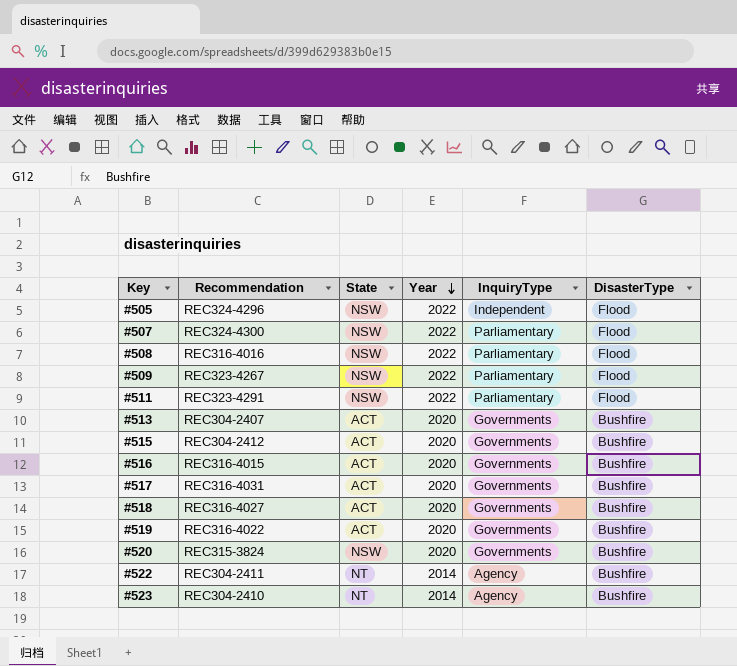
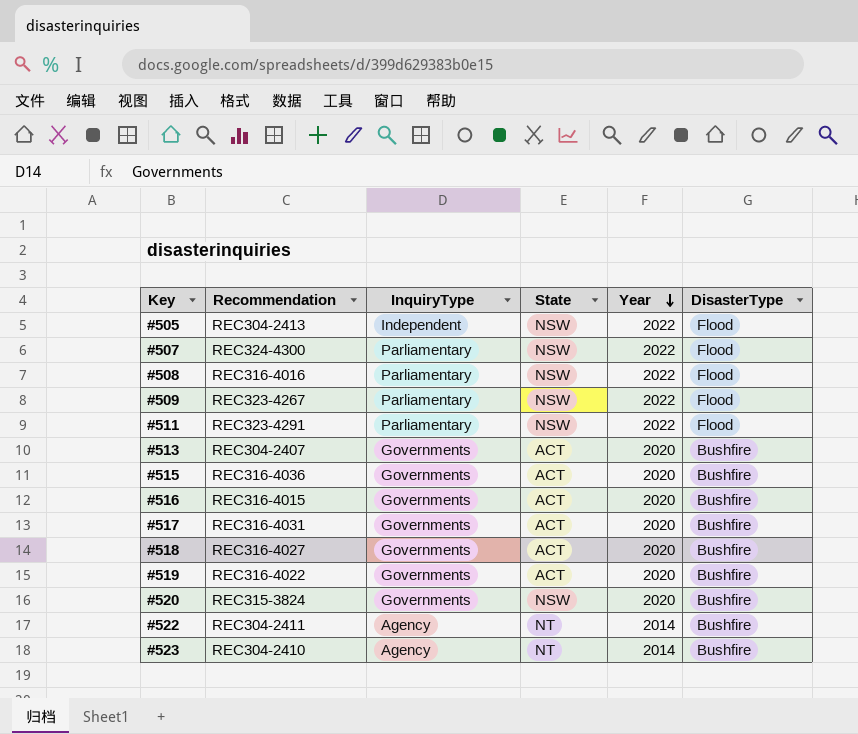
column InquiryType | position: 5 -> 3
#505 | Recommendation: REC324-4296 -> REC304-2413
#515 | Recommendation: REC304-2412 -> REC316-4036

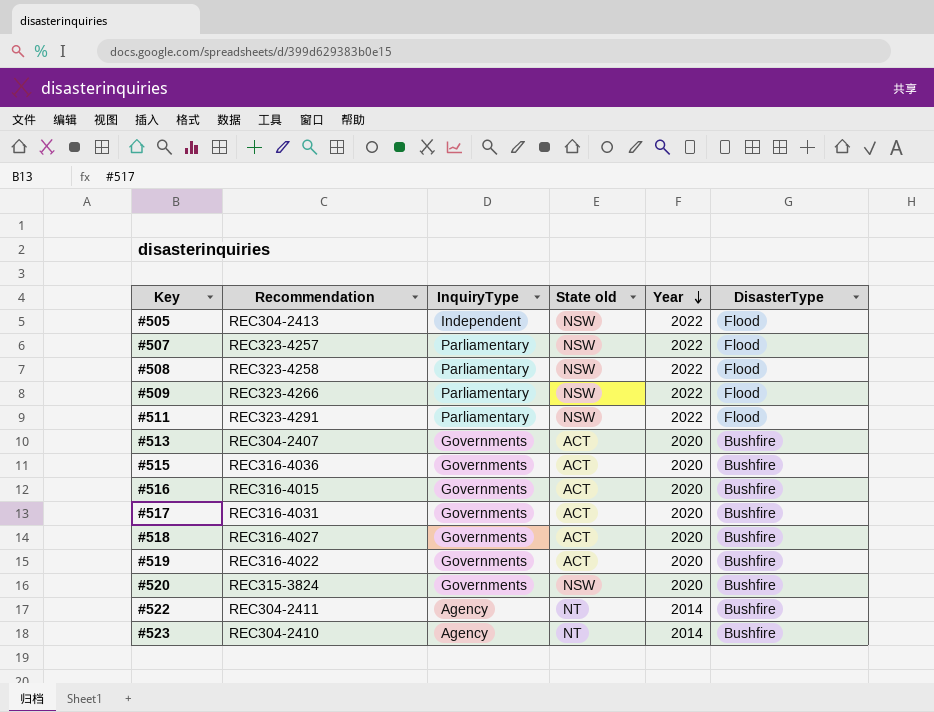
column name: State -> State old
#507 | Recommendation: REC324-4300 -> REC323-4257
#508 | Recommendation: REC316-4016 -> REC323-4258
#509 | Recommendation: REC323-4267 -> REC323-4266

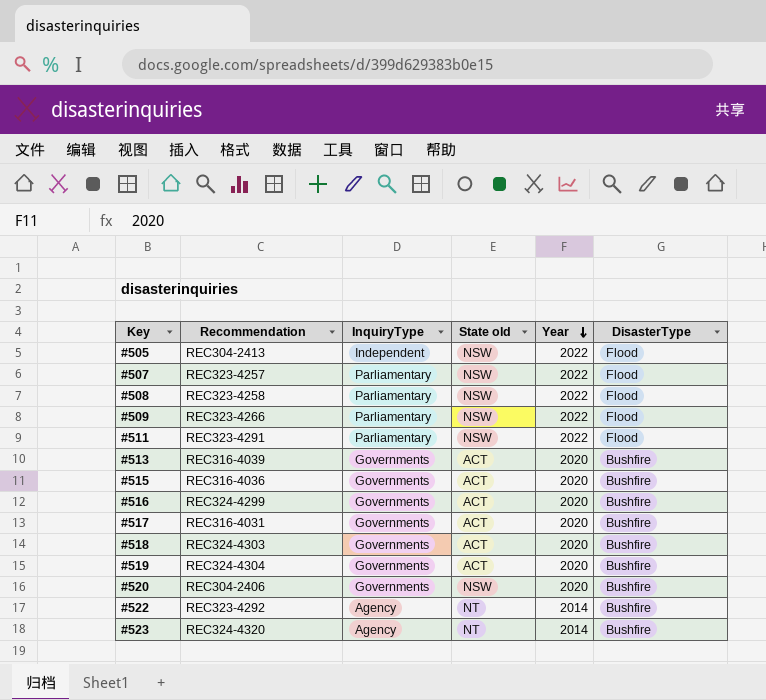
#513 | Recommendation: REC304-2407 -> REC316-4039
#516 | Recommendation: REC316-4015 -> REC324-4299
#518 | Recommendation: REC316-4027 -> REC324-4303
#519 | Recommendation: REC316-4022 -> REC324-4304
#520 | Recommendation: REC315-3824 -> REC304-2406
#522 | Recommendation: REC304-2411 -> REC323-4292
#523 | Recommendation: REC304-2410 -> REC324-4320

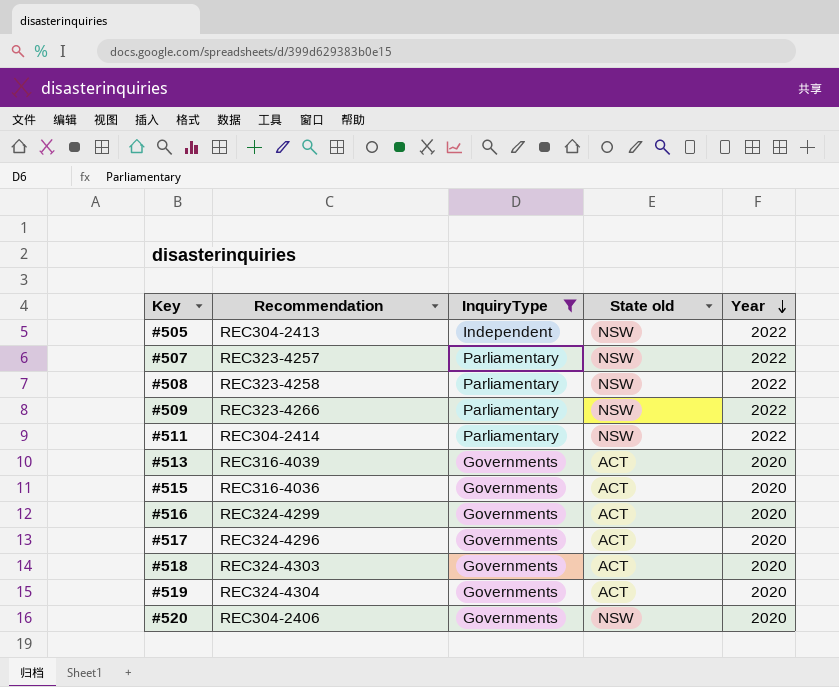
filter: none -> InquiryType != Agency
column DisasterType | position: 6 -> none
#511 | Recommendation: REC323-4291 -> REC304-2414
#517 | Recommendation: REC316-4031 -> REC324-4296

